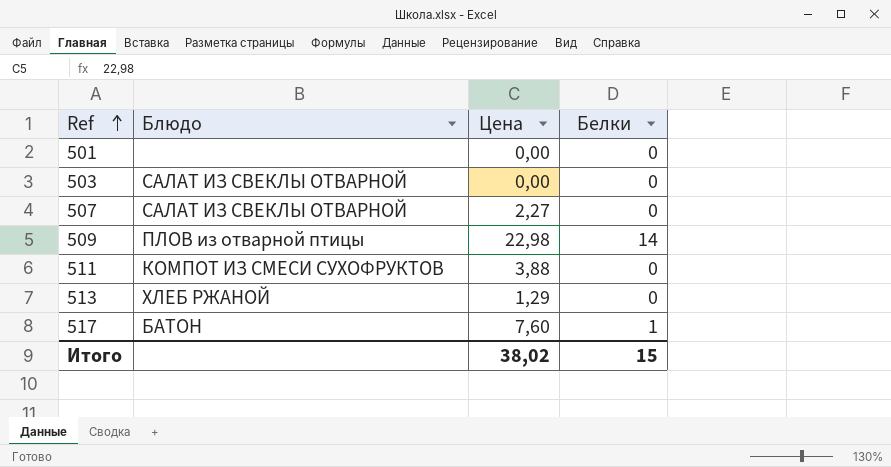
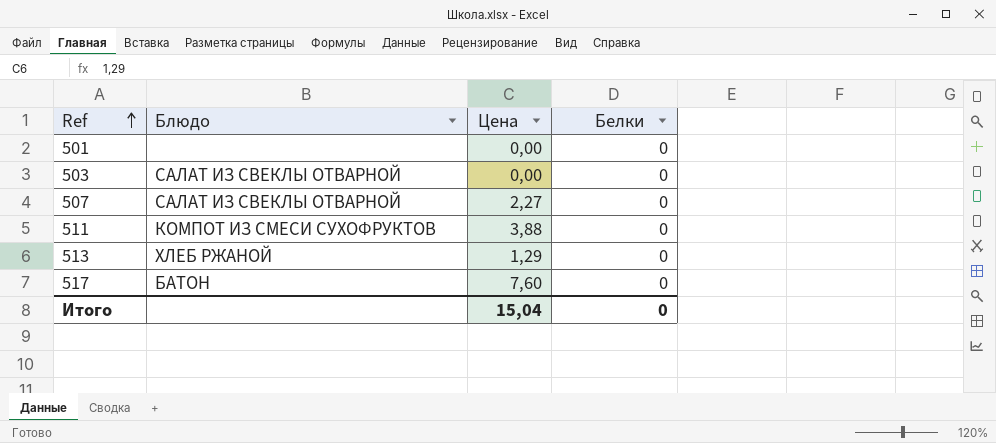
row 509: ПЛОВ из отварной птицы | 22,98 | 14 -> none
517 | Белки: 1 -> 0
Итого | Цена: 38,02 -> 15,04
Итого | Белки: 15 -> 0

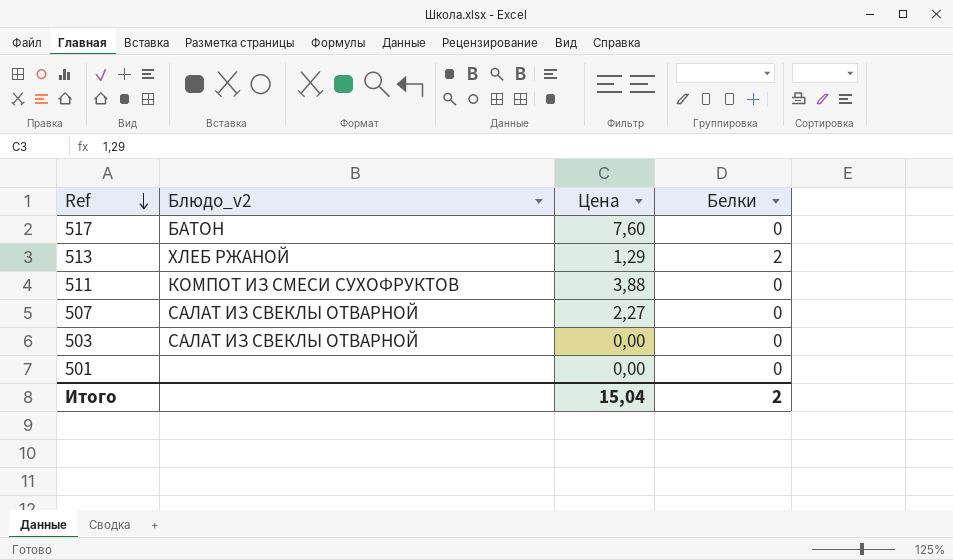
row order: Ref ascending -> Ref descending
column name: Блюдо -> Блюдо_v2
513 | Белки: 0 -> 2
Итого | Белки: 0 -> 2

